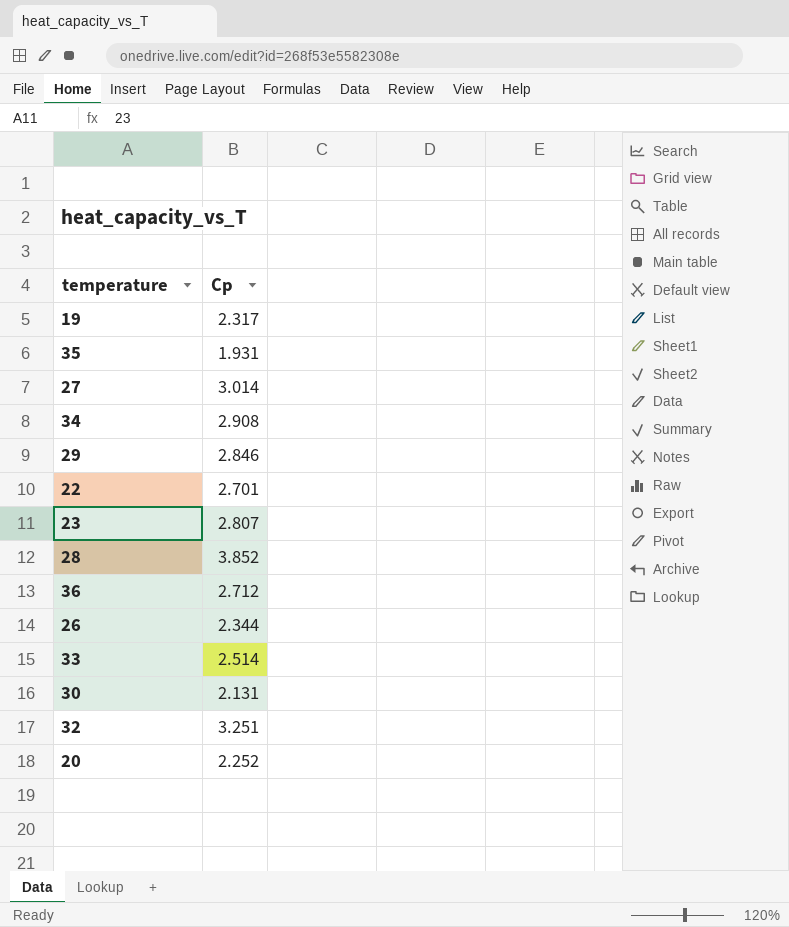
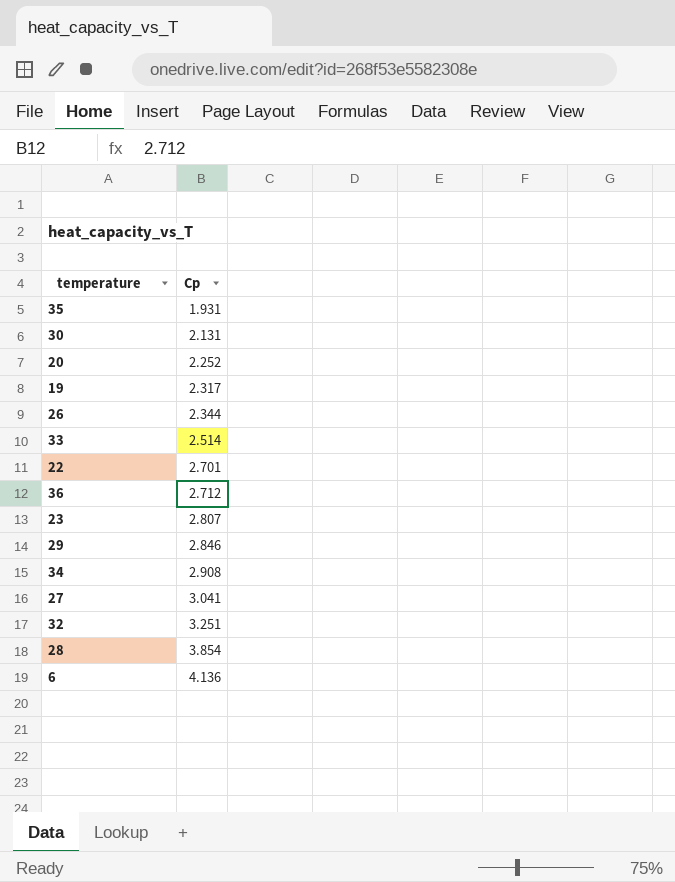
row order: none -> Cp ascending
27 | Cp: 3.014 -> 3.041
28 | Cp: 3.852 -> 3.854
row 6: none -> 4.136

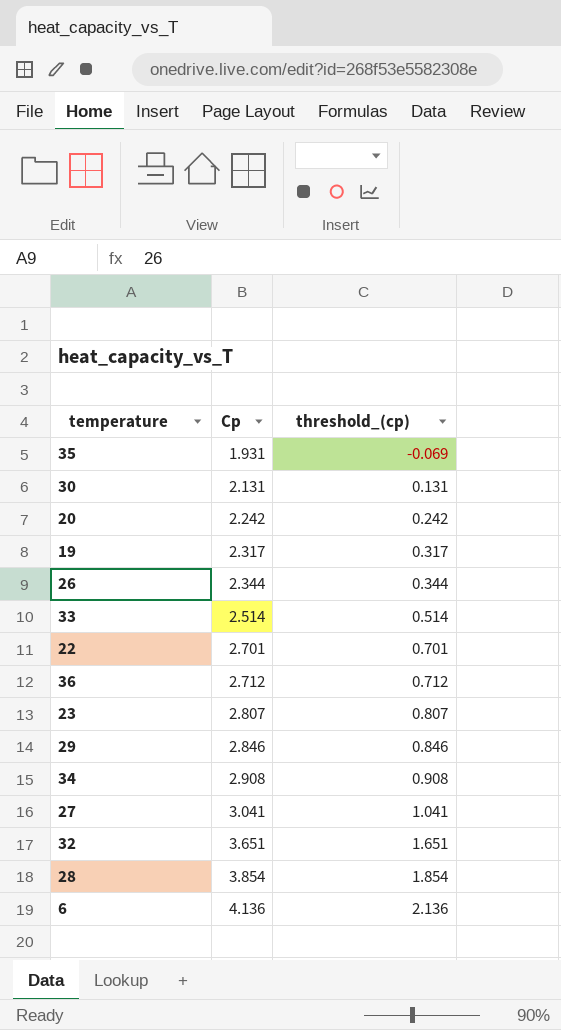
column threshold_(cp) | formula: none -> [Cp] - 2
20 | Cp: 2.252 -> 2.242
32 | Cp: 3.251 -> 3.651

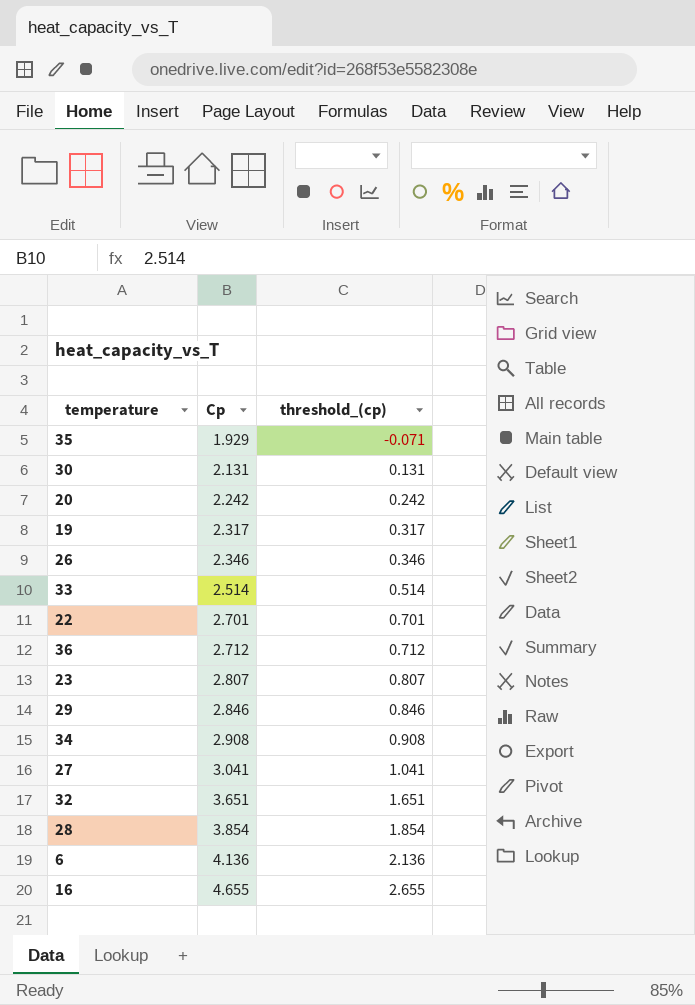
35 | Cp: 1.931 -> 1.929
35 | threshold_(cp): -0.069 -> -0.071
26 | Cp: 2.344 -> 2.346
26 | threshold_(cp): 0.344 -> 0.346
row 16: none -> 4.655 | 2.655

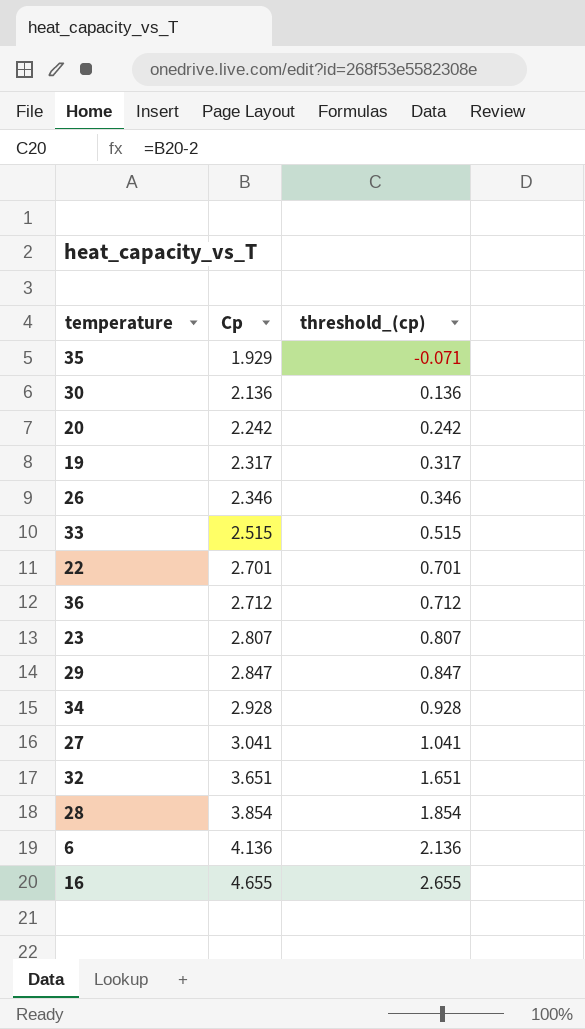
30 | Cp: 2.131 -> 2.136
30 | threshold_(cp): 0.131 -> 0.136
33 | Cp: 2.514 -> 2.515
33 | threshold_(cp): 0.514 -> 0.515
29 | Cp: 2.846 -> 2.847
29 | threshold_(cp): 0.846 -> 0.847
34 | Cp: 2.908 -> 2.928
34 | threshold_(cp): 0.908 -> 0.928

